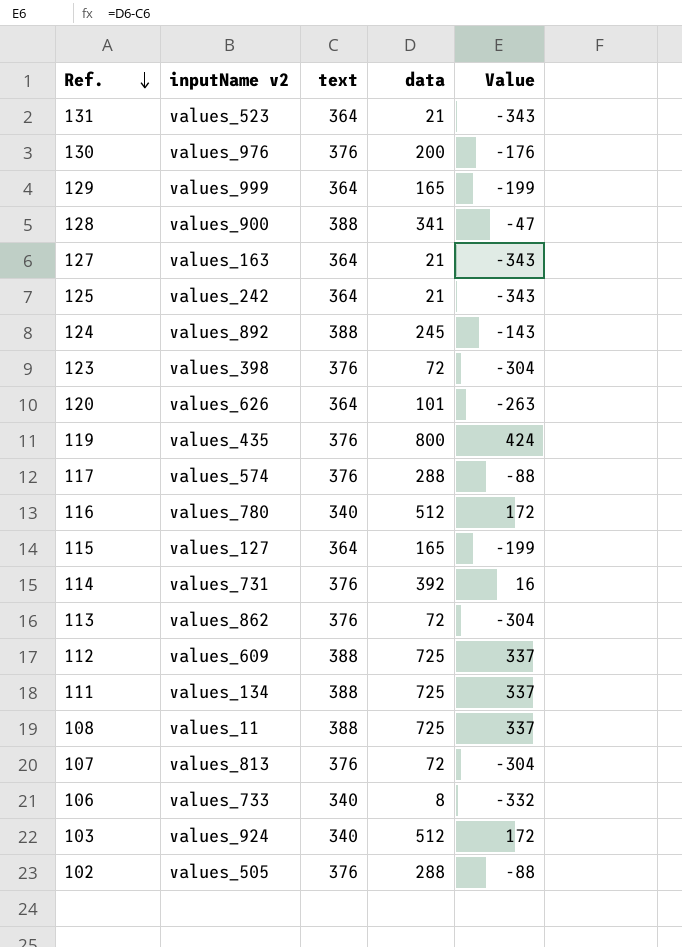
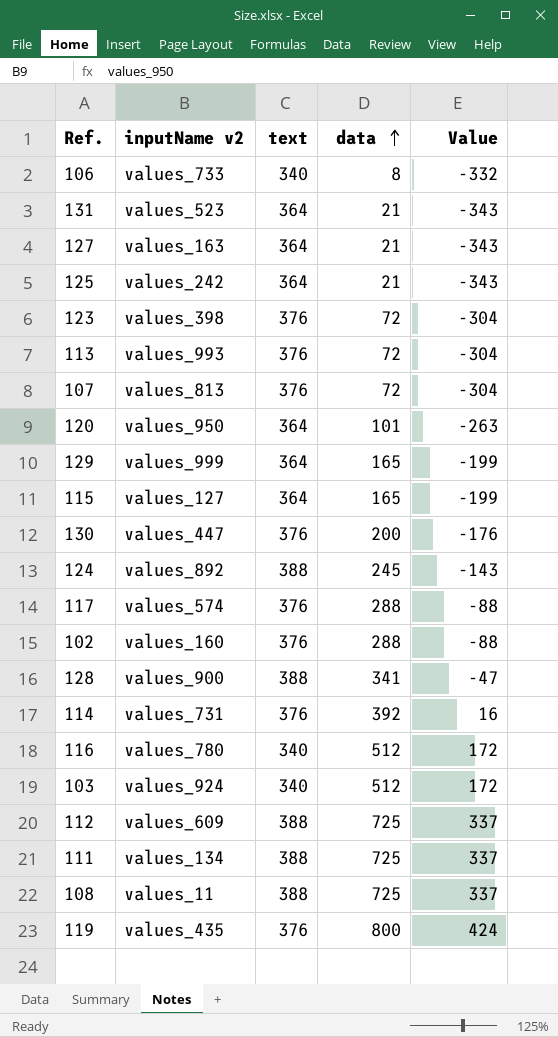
row order: Ref. descending -> data ascending
113 | inputName v2: values_862 -> values_993
120 | inputName v2: values_626 -> values_950
130 | inputName v2: values_976 -> values_447
102 | inputName v2: values_505 -> values_160

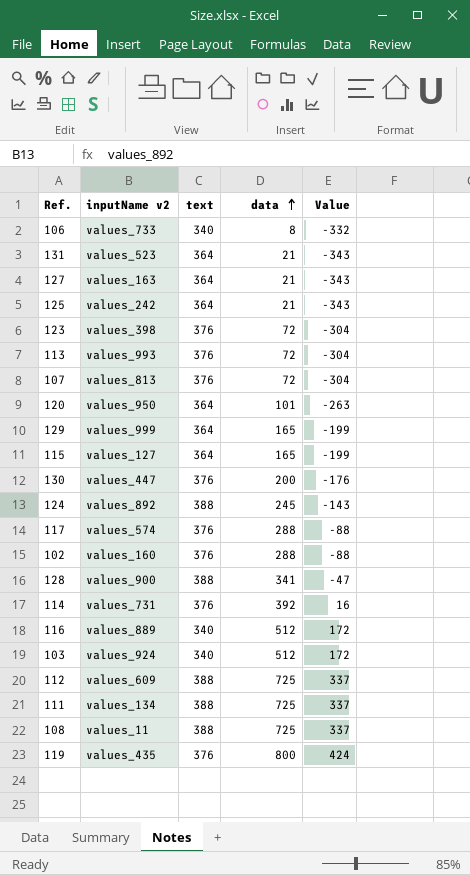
116 | inputName v2: values_780 -> values_889

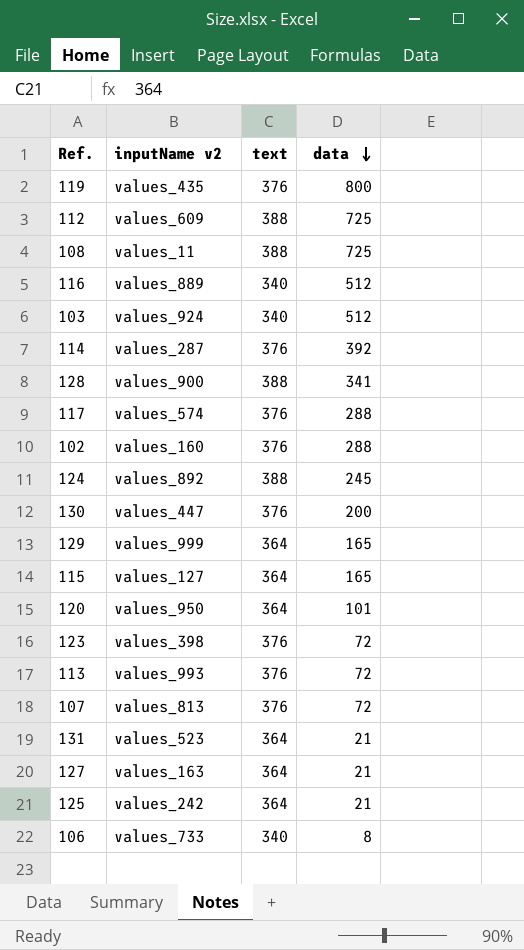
row order: data ascending -> data descending
column Value | formula: [data] - [text] -> none
row 111: values_134 | 388 | 725 | 337 -> none
114 | inputName v2: values_731 -> values_287

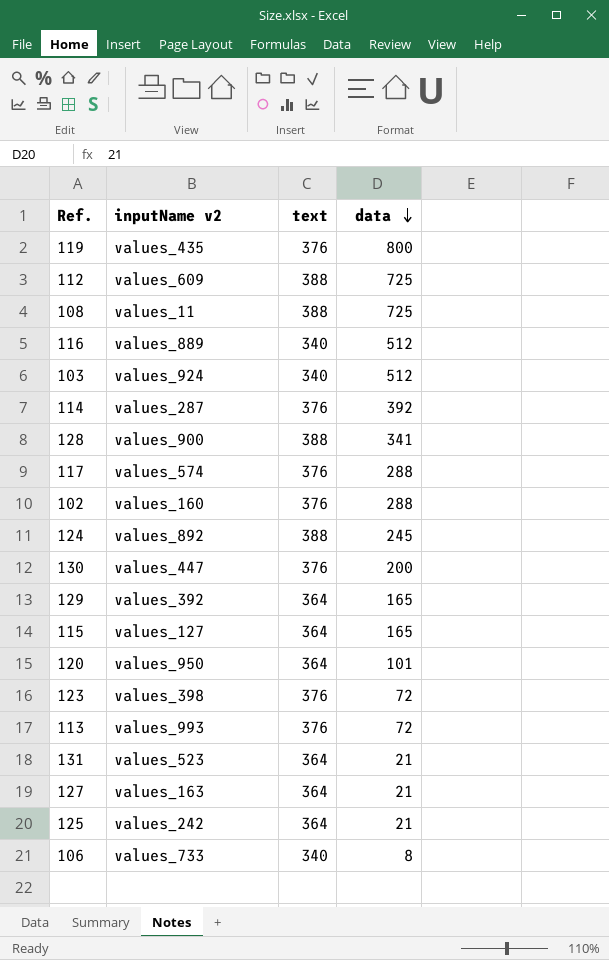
row 107: values_813 | 376 | 72 -> none
129 | inputName v2: values_999 -> values_392

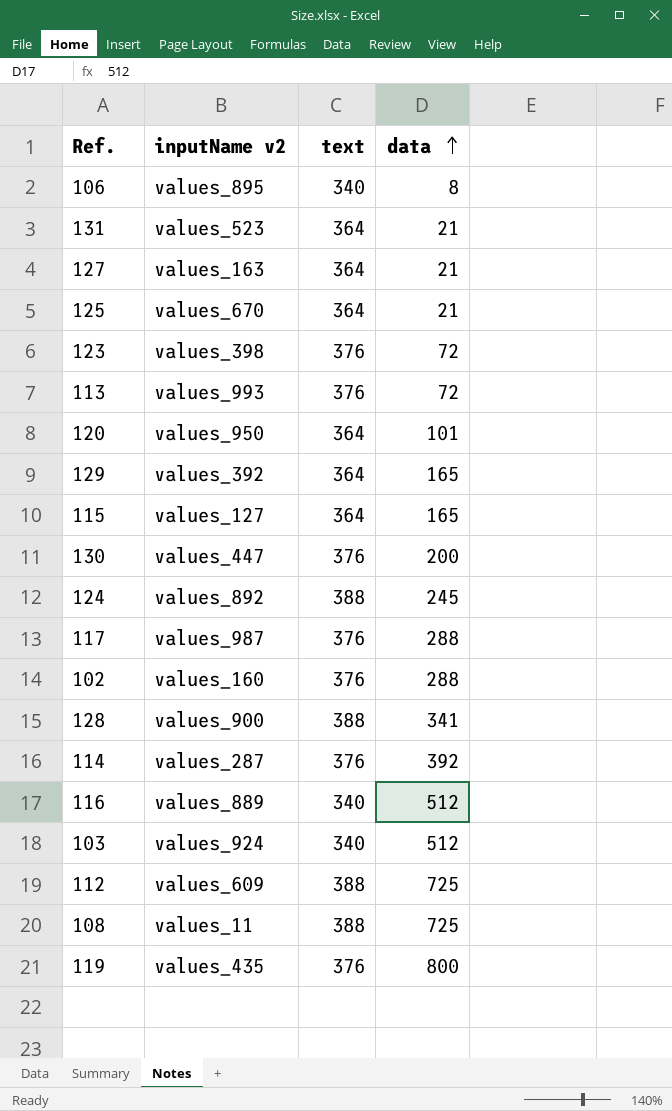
row order: data descending -> data ascending
106 | inputName v2: values_733 -> values_895
125 | inputName v2: values_242 -> values_670
117 | inputName v2: values_574 -> values_987

